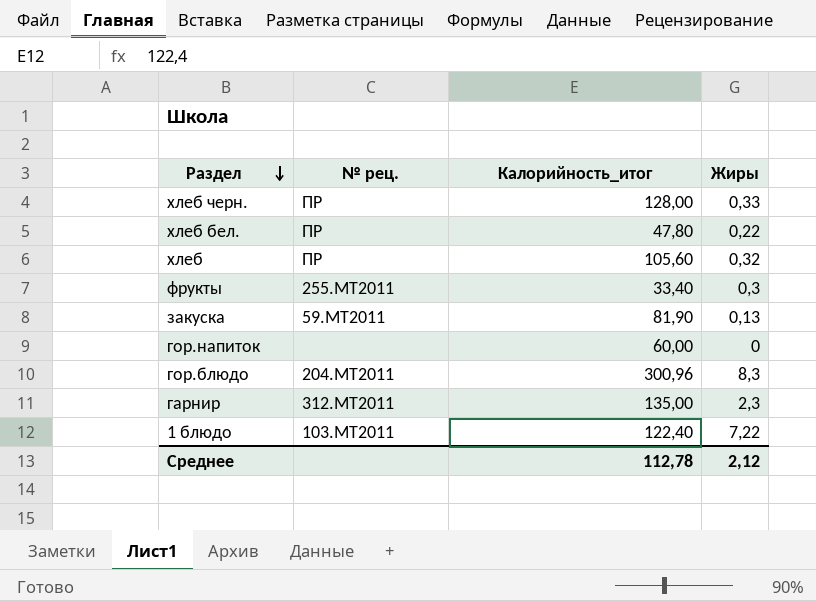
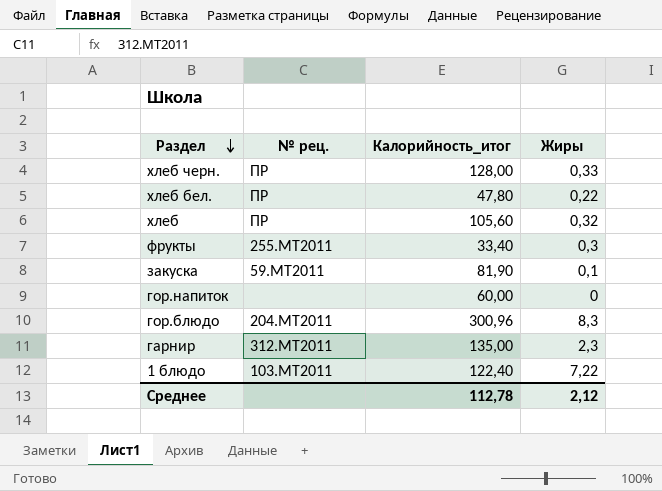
закуска | Жиры: 0,13 -> 0,1

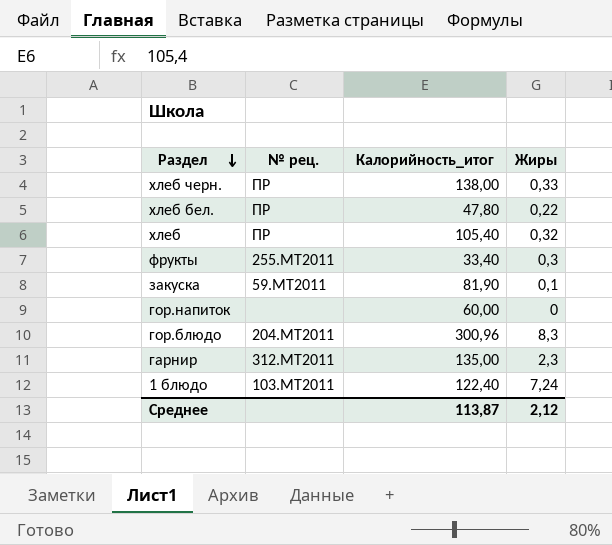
хлеб черн. | Калорийность_итог: 128,00 -> 138,00
хлеб | Калорийность_итог: 105,60 -> 105,40
1 блюдо | Жиры: 7,22 -> 7,24
Среднее | Калорийность_итог: 112,78 -> 113,87

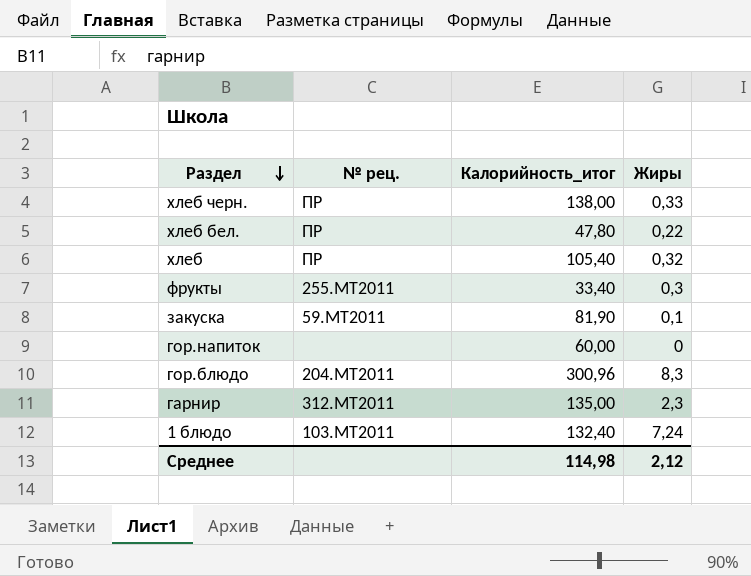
1 блюдо | Калорийность_итог: 122,40 -> 132,40
Среднее | Калорийность_итог: 113,87 -> 114,98

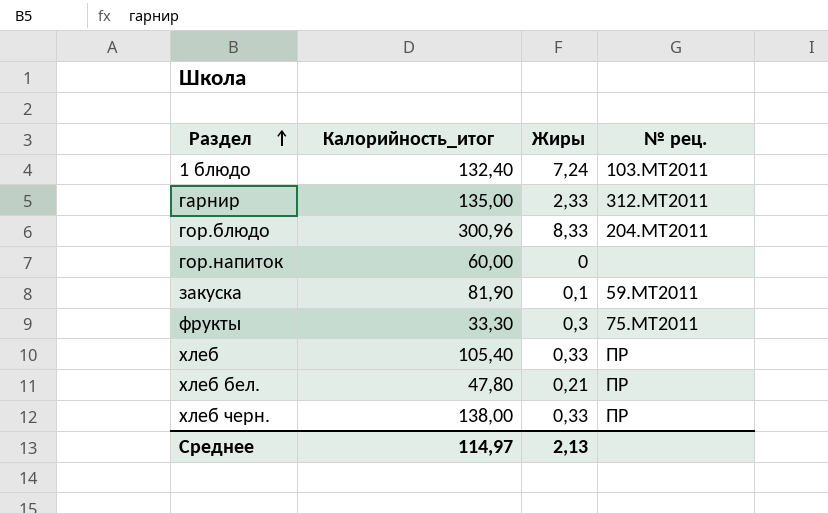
row order: Раздел descending -> Раздел ascending
column № рец. | position: 2 -> 4
гарнир | Жиры: 2,3 -> 2,33
гор.блюдо | Жиры: 8,3 -> 8,33
фрукты | Калорийность_итог: 33,40 -> 33,30
фрукты | № рец.: 255.МТ2011 -> 75.МТ2011
хлеб | Жиры: 0,32 -> 0,33
хлеб бел. | Жиры: 0,22 -> 0,21
Среднее | Калорийность_итог: 114,98 -> 114,97
Среднее | Жиры: 2,12 -> 2,13

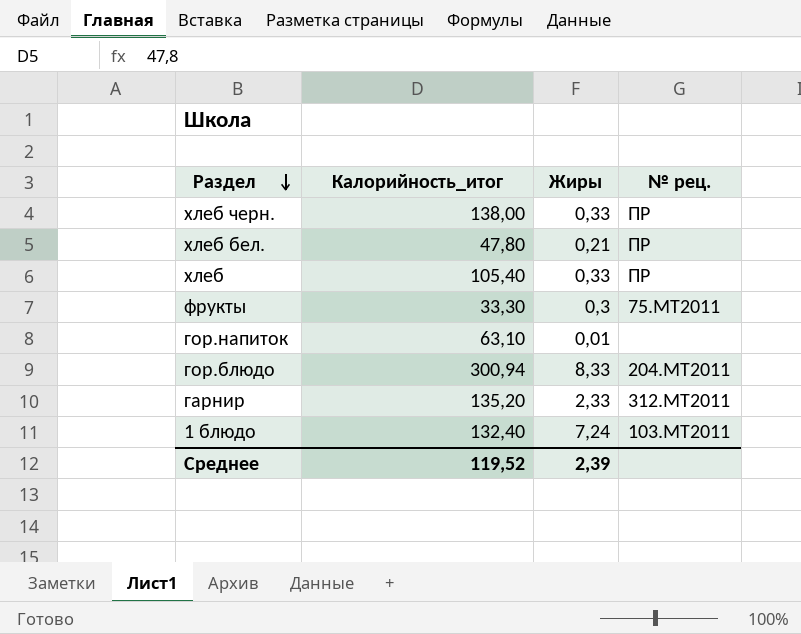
row order: Раздел ascending -> Раздел descending
row закуска: 81,90 | 0,1 | 59.МТ2011 -> none
гор.напиток | Калорийность_итог: 60,00 -> 63,10
гор.напиток | Жиры: 0 -> 0,01
гор.блюдо | Калорийность_итог: 300,96 -> 300,94
гарнир | Калорийность_итог: 135,00 -> 135,20
Среднее | Калорийность_итог: 114,97 -> 119,52
Среднее | Жиры: 2,13 -> 2,39

